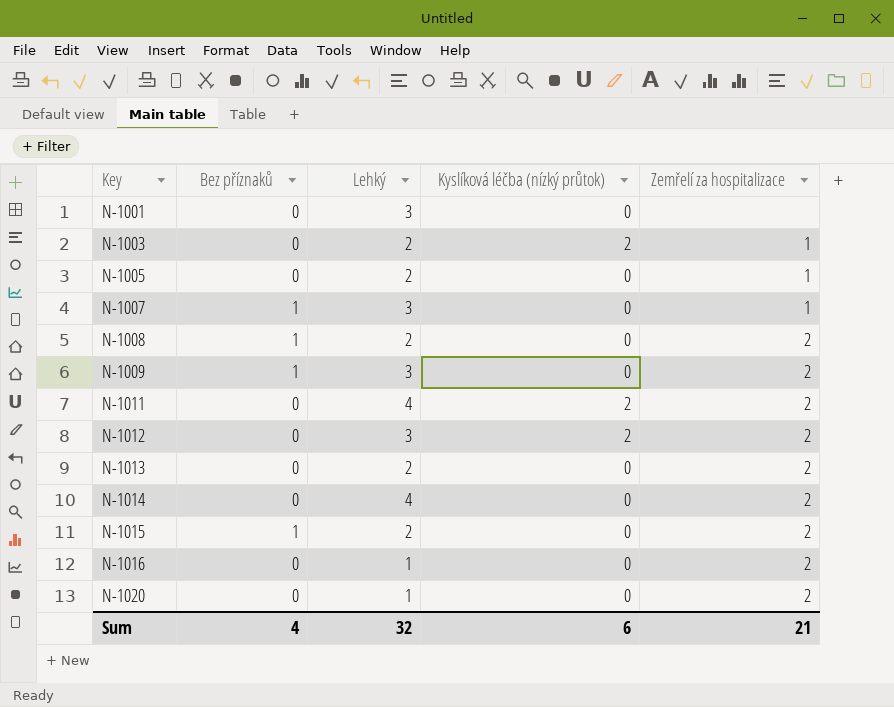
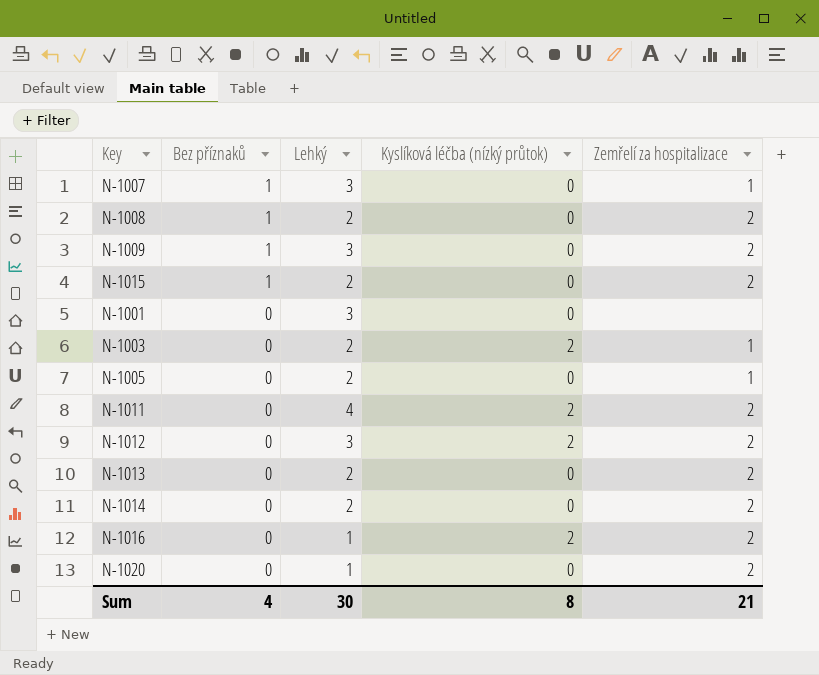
row order: Key ascending -> Bez příznaků descending
N-1014 | Lehký: 4 -> 2
N-1016 | Kyslíková léčba (nízký průtok): 0 -> 2
Sum | Lehký: 32 -> 30
Sum | Kyslíková léčba (nízký průtok): 6 -> 8

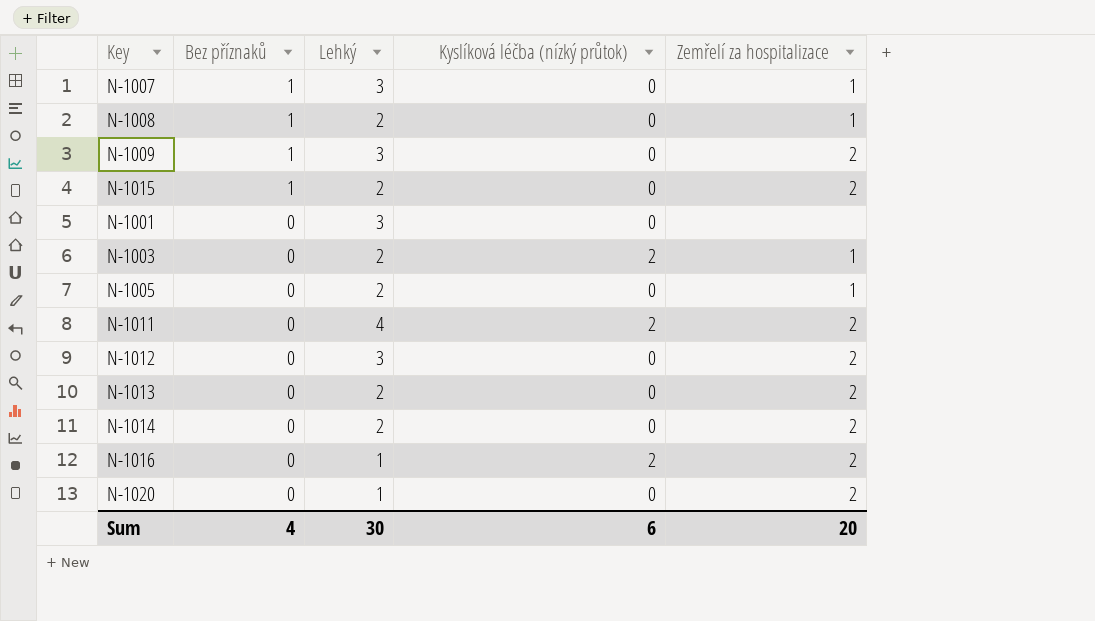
N-1008 | Zemřelí za hospitalizace: 2 -> 1
N-1012 | Kyslíková léčba (nízký průtok): 2 -> 0
Sum | Kyslíková léčba (nízký průtok): 8 -> 6
Sum | Zemřelí za hospitalizace: 21 -> 20

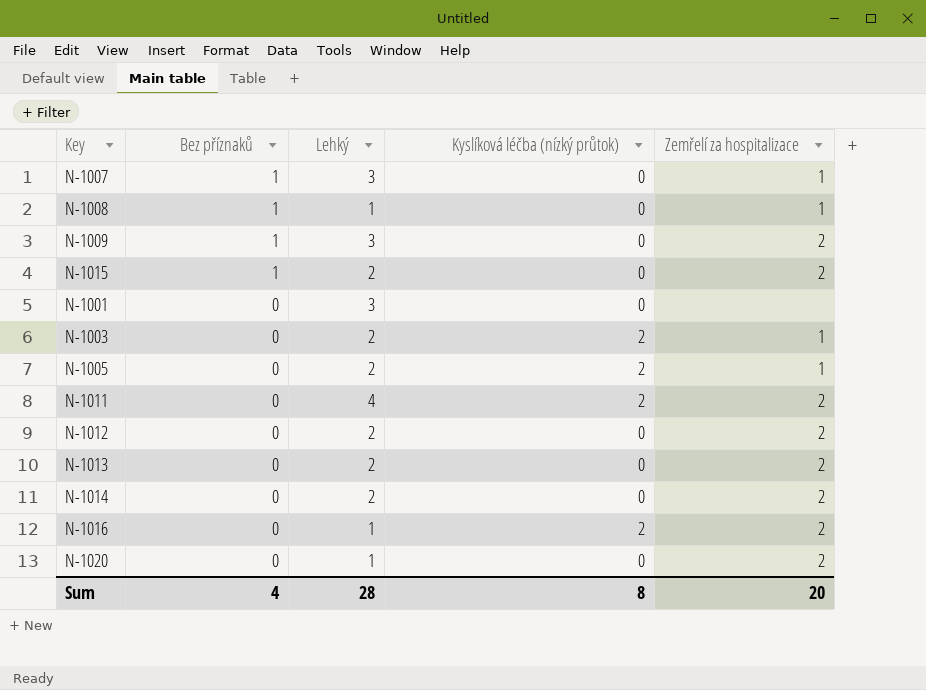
N-1008 | Lehký: 2 -> 1
N-1005 | Kyslíková léčba (nízký průtok): 0 -> 2
N-1012 | Lehký: 3 -> 2
Sum | Lehký: 30 -> 28
Sum | Kyslíková léčba (nízký průtok): 6 -> 8

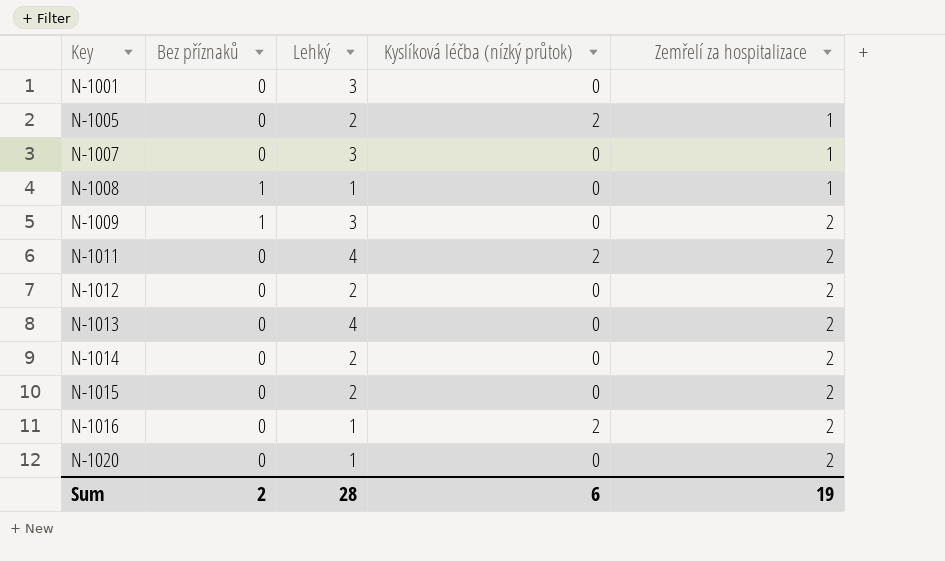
row order: Bez příznaků descending -> Key ascending
row N-1003: 0 | 2 | 2 | 1 -> none
N-1007 | Bez příznaků: 1 -> 0
N-1013 | Lehký: 2 -> 4
N-1015 | Bez příznaků: 1 -> 0
Sum | Bez příznaků: 4 -> 2
Sum | Kyslíková léčba (nízký průtok): 8 -> 6
Sum | Zemřelí za hospitalizace: 20 -> 19

